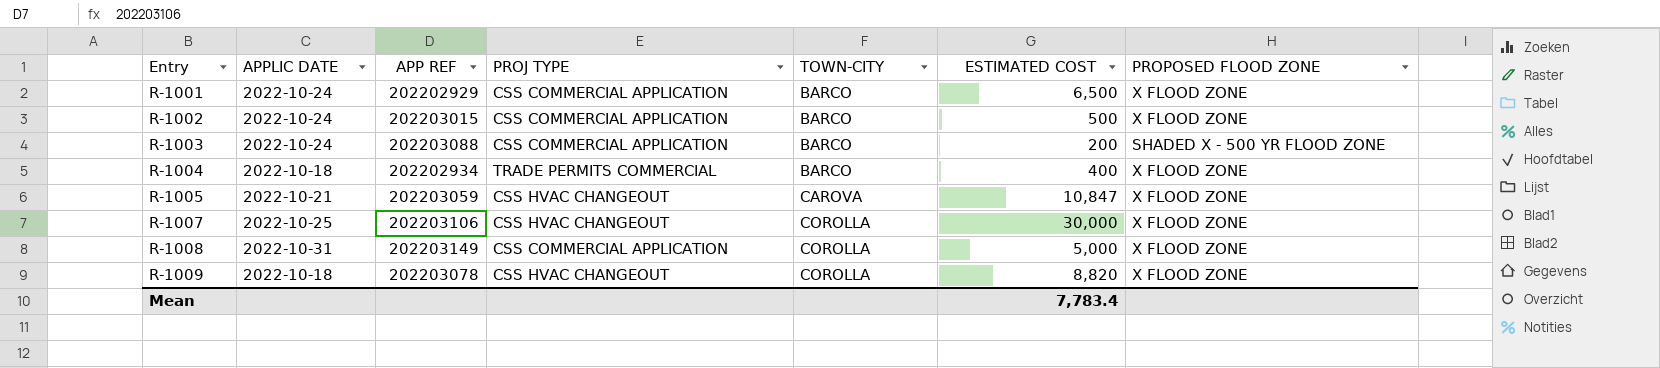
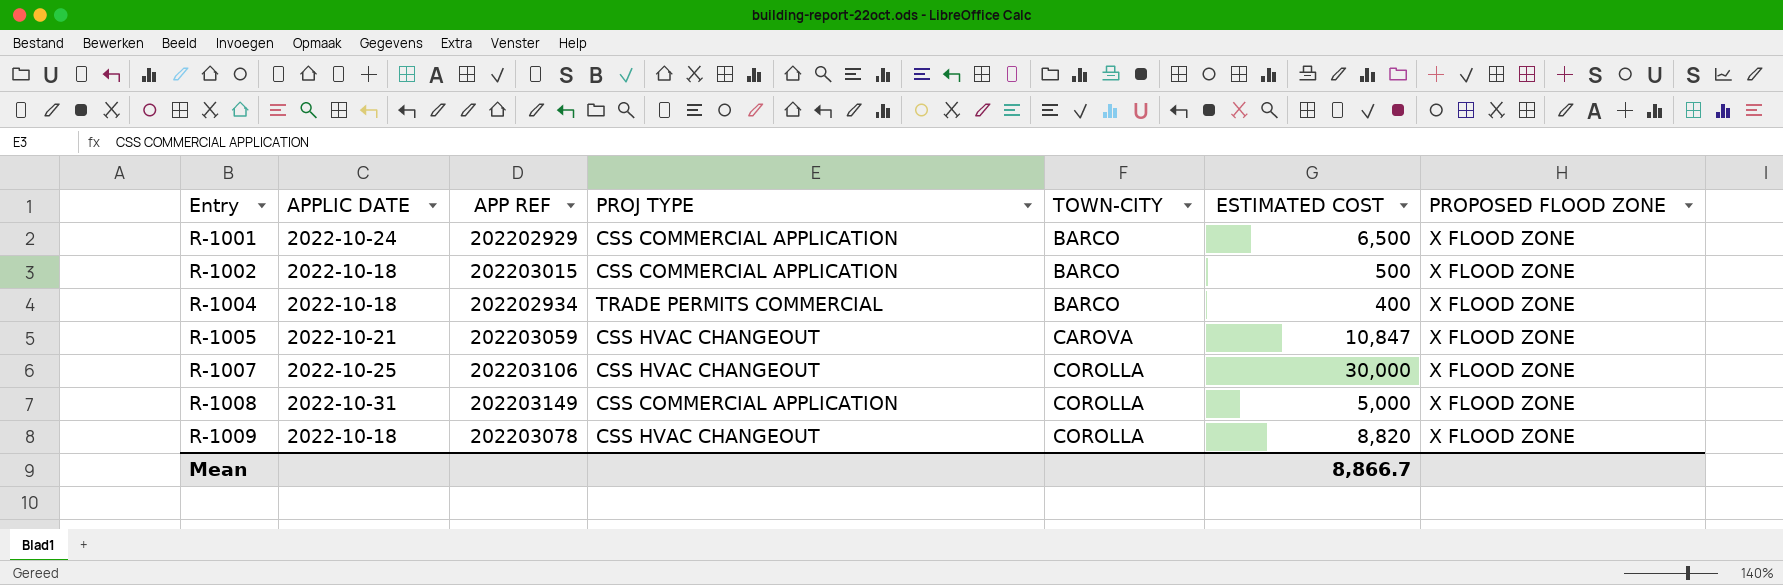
row R-1003: 2022-10-24 | 202203088 | CSS COMMERCIAL APPLICATION | BARCO | 200 | SHADED X - 500 YR FLOOD ZONE -> none
R-1002 | APPLIC DATE: 2022-10-24 -> 2022-10-18
Mean | ESTIMATED COST: 7,783.4 -> 8,866.7

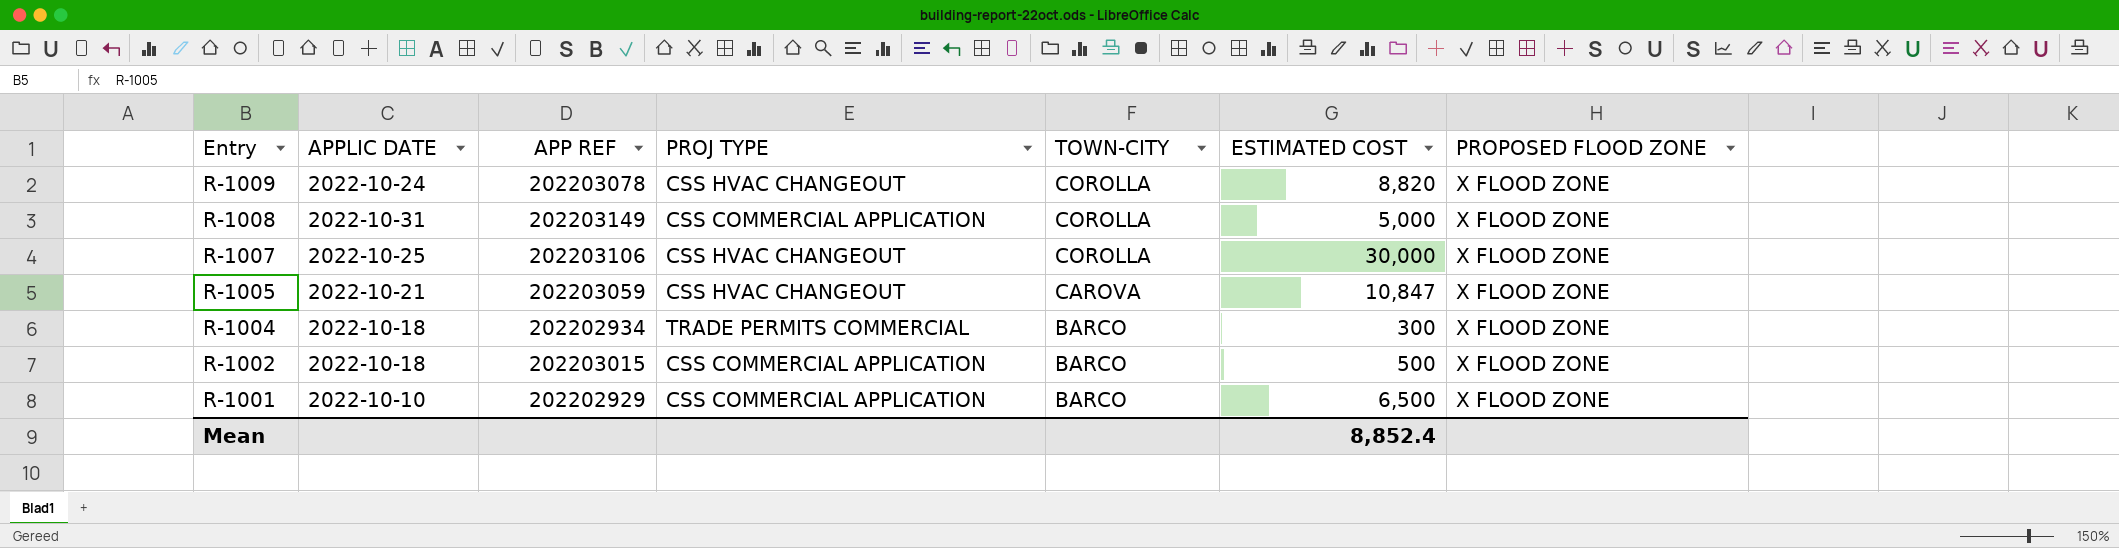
row order: Entry ascending -> Entry descending
R-1009 | APPLIC DATE: 2022-10-18 -> 2022-10-24
R-1004 | ESTIMATED COST: 400 -> 300
R-1001 | APPLIC DATE: 2022-10-24 -> 2022-10-10
Mean | ESTIMATED COST: 8,866.7 -> 8,852.4

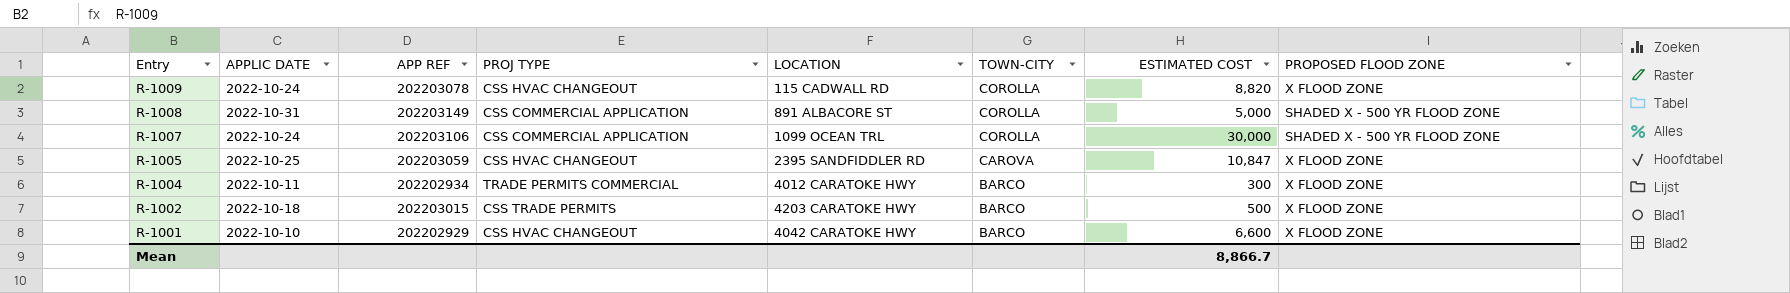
column LOCATION | position: none -> 5
R-1008 | PROPOSED FLOOD ZONE: X FLOOD ZONE -> SHADED X - 500 YR FLOOD ZONE
R-1007 | APPLIC DATE: 2022-10-25 -> 2022-10-24
R-1007 | PROJ TYPE: CSS HVAC CHANGEOUT -> CSS COMMERCIAL APPLICATION
R-1007 | PROPOSED FLOOD ZONE: X FLOOD ZONE -> SHADED X - 500 YR FLOOD ZONE
R-1005 | APPLIC DATE: 2022-10-21 -> 2022-10-25
R-1004 | APPLIC DATE: 2022-10-18 -> 2022-10-11
R-1002 | PROJ TYPE: CSS COMMERCIAL APPLICATION -> CSS TRADE PERMITS
R-1001 | PROJ TYPE: CSS COMMERCIAL APPLICATION -> CSS HVAC CHANGEOUT
R-1001 | ESTIMATED COST: 6,500 -> 6,600
Mean | ESTIMATED COST: 8,852.4 -> 8,866.7

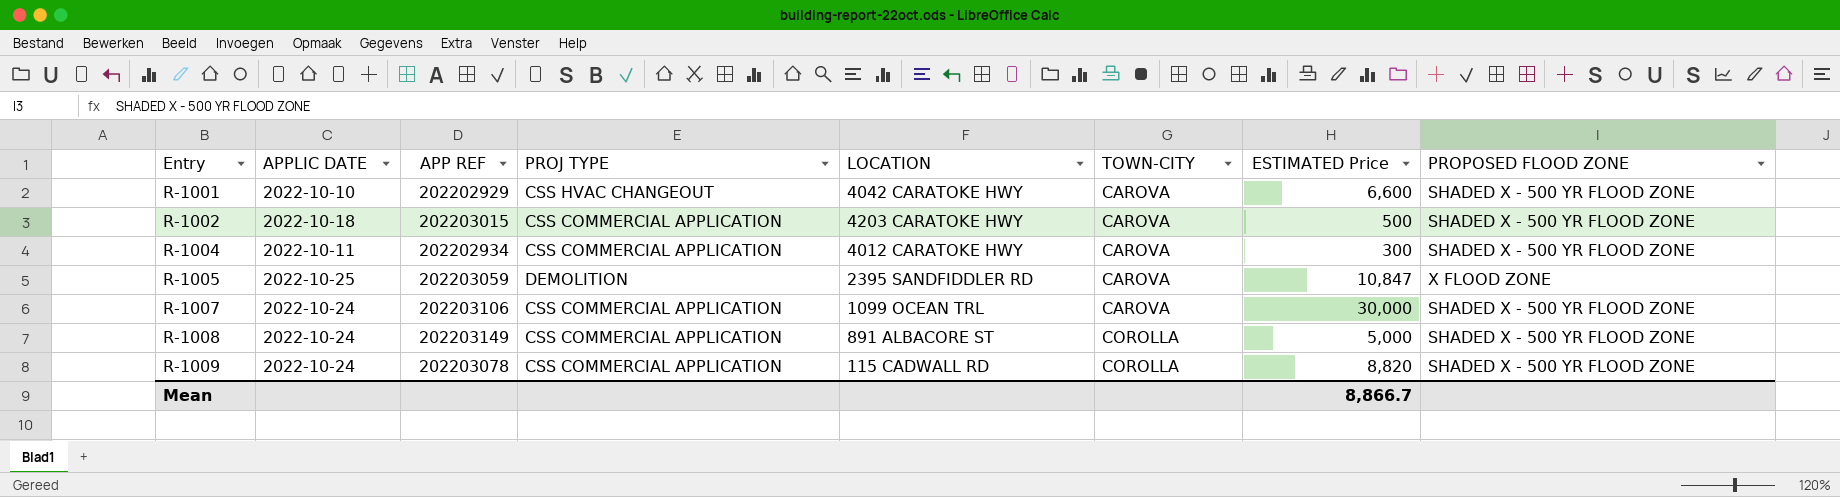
row order: Entry descending -> Entry ascending
column name: ESTIMATED COST -> ESTIMATED Price
R-1001 | TOWN-CITY: BARCO -> CAROVA
R-1001 | PROPOSED FLOOD ZONE: X FLOOD ZONE -> SHADED X - 500 YR FLOOD ZONE
R-1002 | PROJ TYPE: CSS TRADE PERMITS -> CSS COMMERCIAL APPLICATION
R-1002 | TOWN-CITY: BARCO -> CAROVA
R-1002 | PROPOSED FLOOD ZONE: X FLOOD ZONE -> SHADED X - 500 YR FLOOD ZONE
R-1004 | PROJ TYPE: TRADE PERMITS COMMERCIAL -> CSS COMMERCIAL APPLICATION
R-1004 | TOWN-CITY: BARCO -> CAROVA
R-1004 | PROPOSED FLOOD ZONE: X FLOOD ZONE -> SHADED X - 500 YR FLOOD ZONE
R-1005 | PROJ TYPE: CSS HVAC CHANGEOUT -> DEMOLITION
R-1007 | TOWN-CITY: COROLLA -> CAROVA
R-1008 | APPLIC DATE: 2022-10-31 -> 2022-10-24
R-1009 | PROJ TYPE: CSS HVAC CHANGEOUT -> CSS COMMERCIAL APPLICATION
R-1009 | PROPOSED FLOOD ZONE: X FLOOD ZONE -> SHADED X - 500 YR FLOOD ZONE

